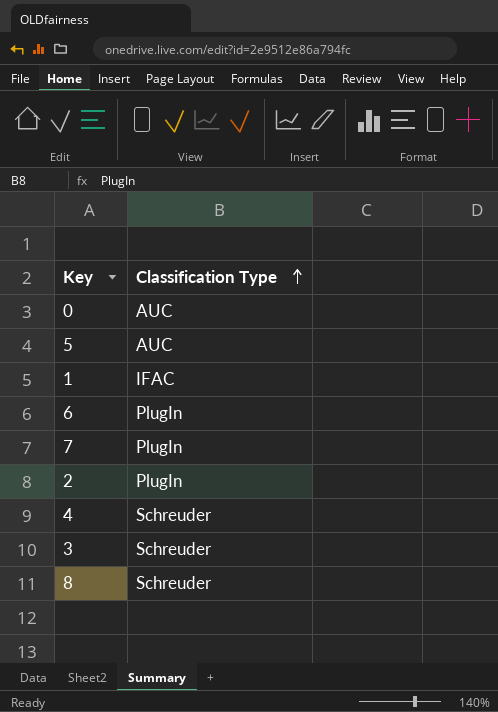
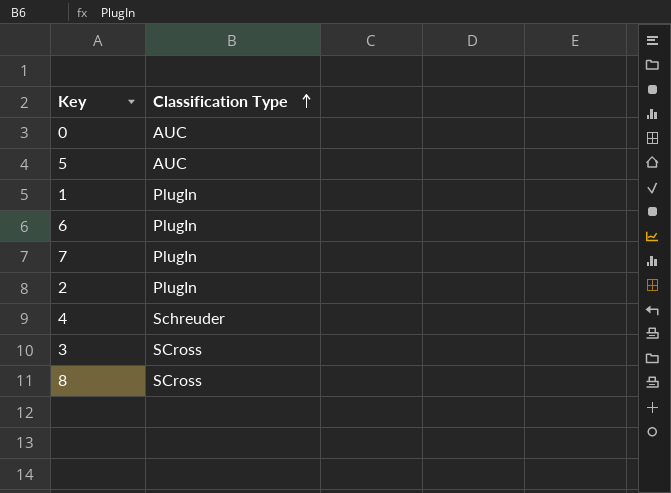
1 | Classification Type: IFAC -> PlugIn
3 | Classification Type: Schreuder -> SCross
8 | Classification Type: Schreuder -> SCross

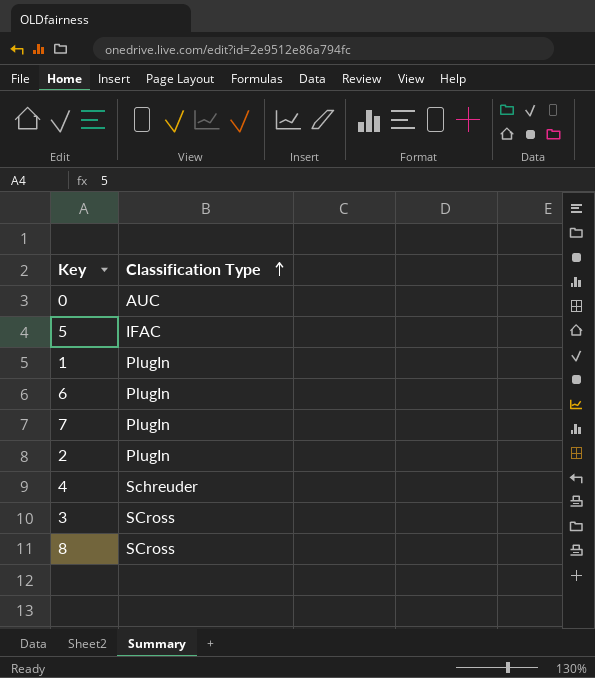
5 | Classification Type: AUC -> IFAC

